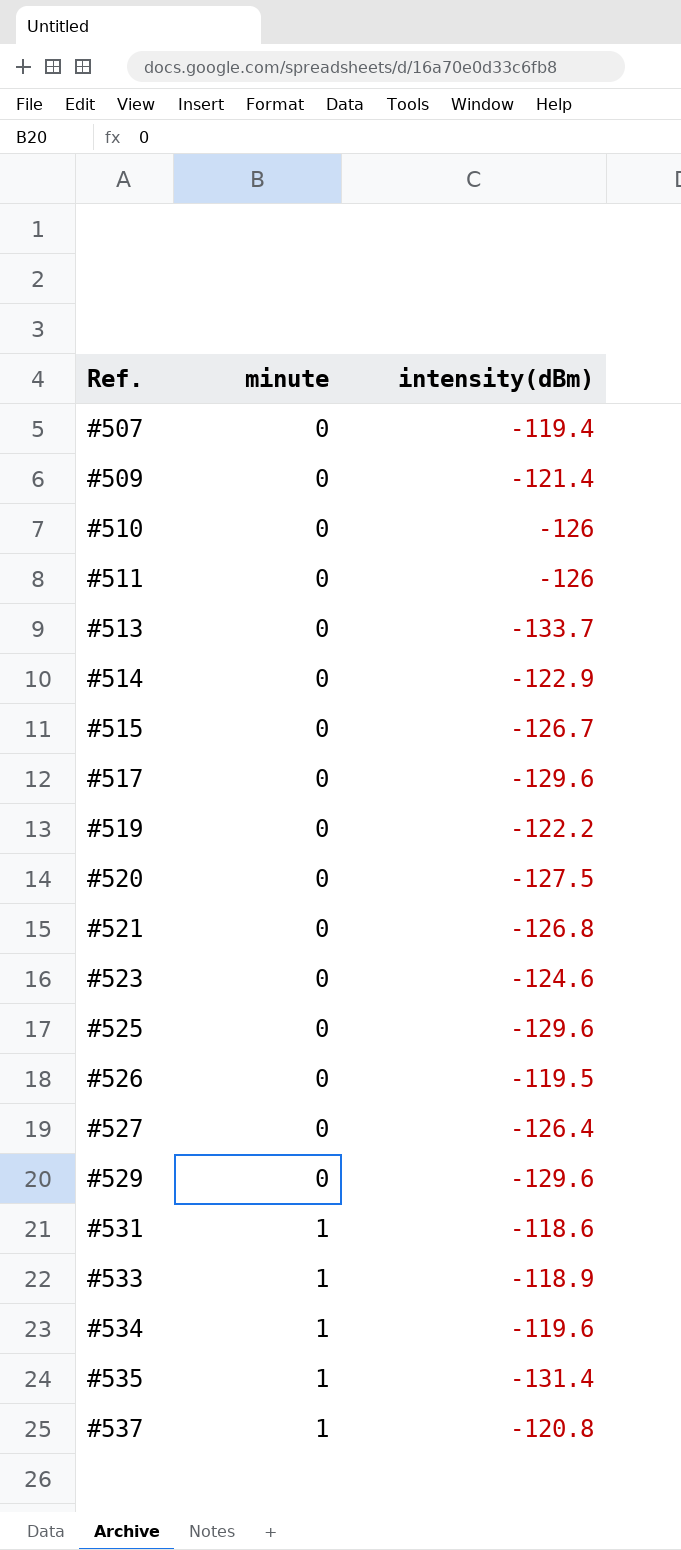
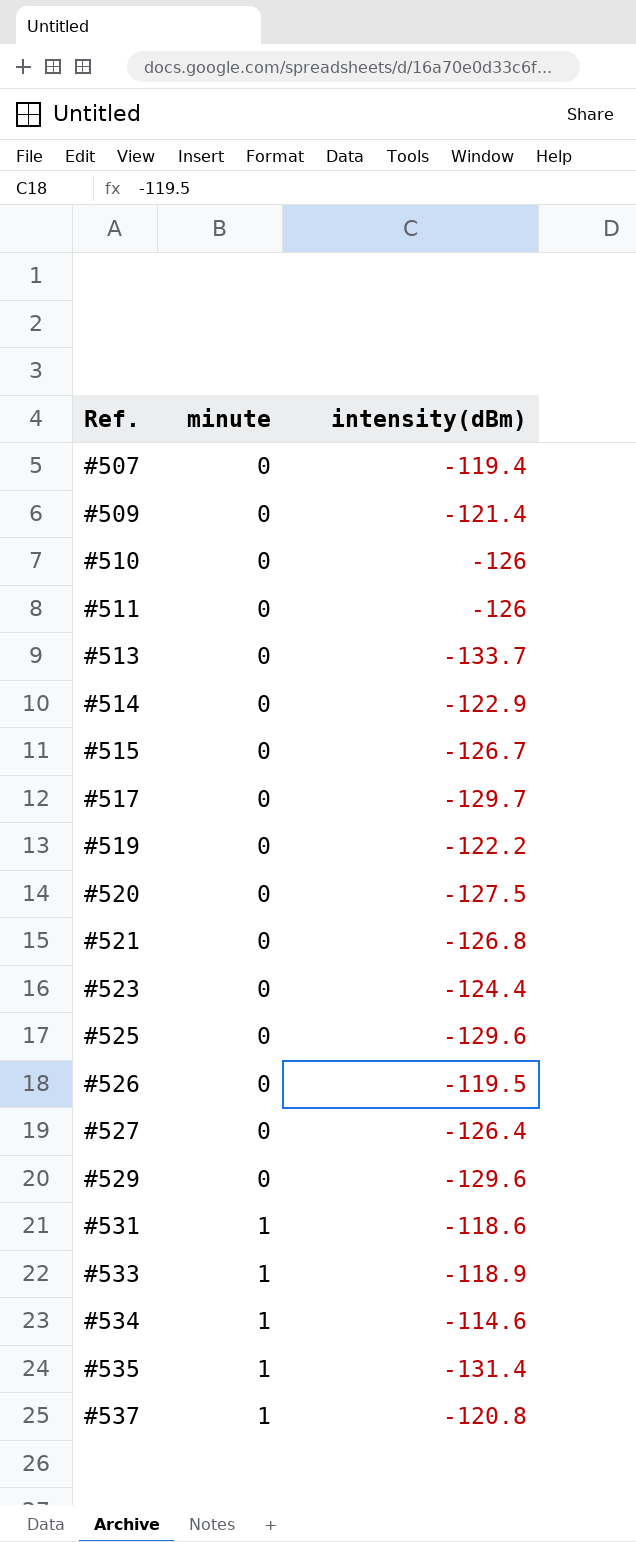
#517 | intensity(dBm): -129.6 -> -129.7
#523 | intensity(dBm): -124.6 -> -124.4
#534 | intensity(dBm): -119.6 -> -114.6

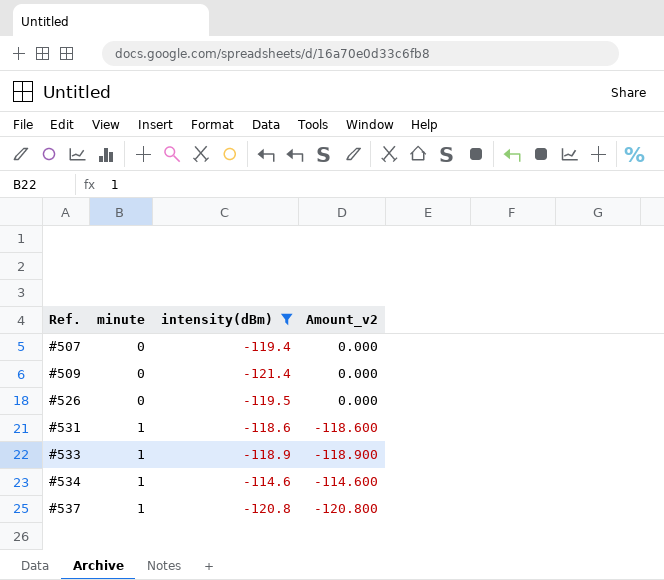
filter: none -> intensity(dBm) >= -121.4
column Amount_v2 | formula: none -> [minute] * [intensity(dBm)]

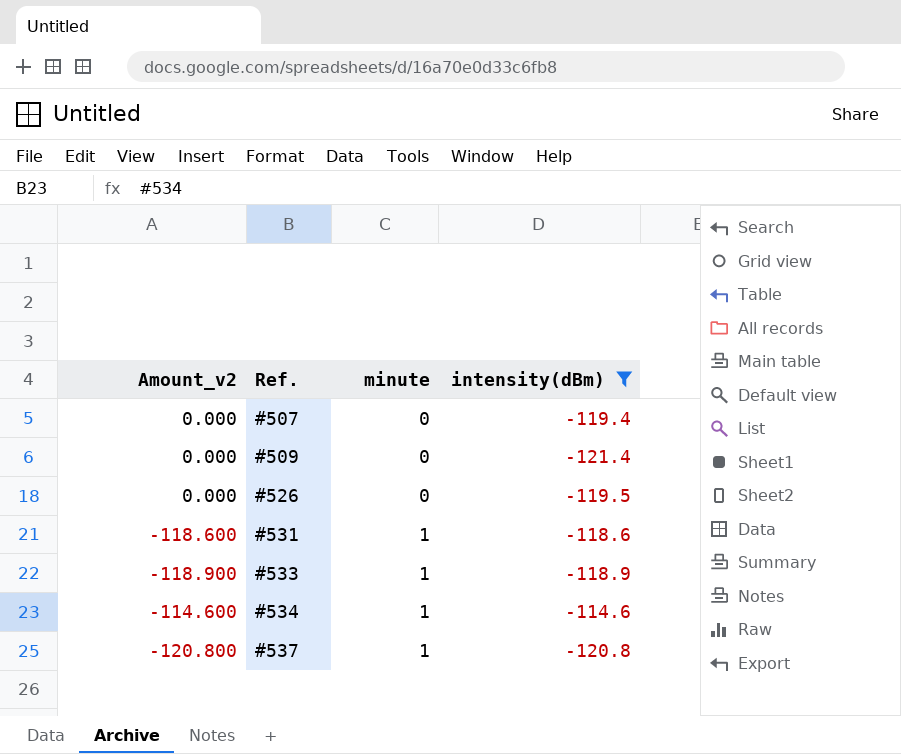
column Amount_v2 | position: 4 -> 1

